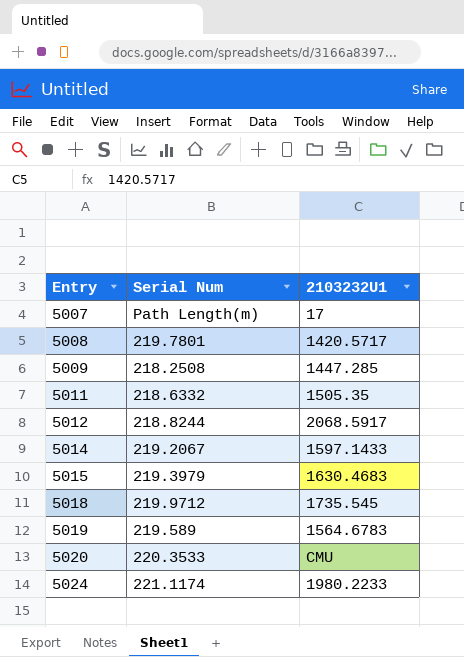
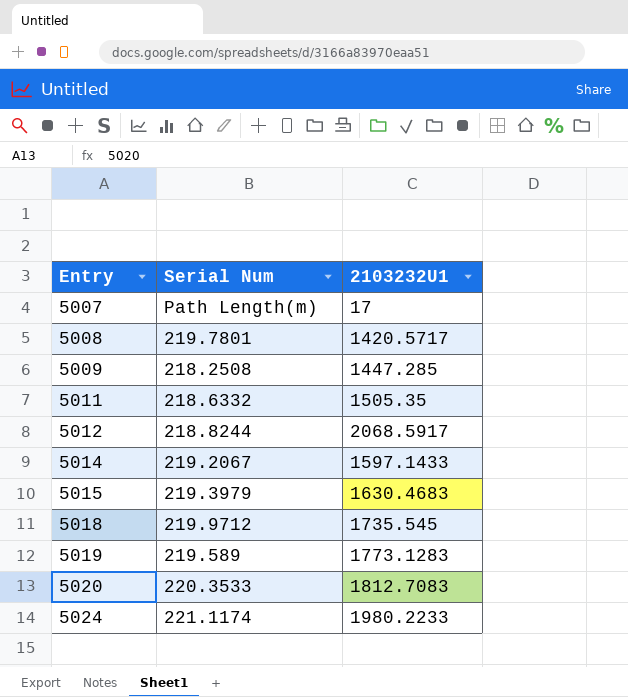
5019 | 2103232U1: 1564.6783 -> 1773.1283
5020 | 2103232U1: CMU -> 1812.7083

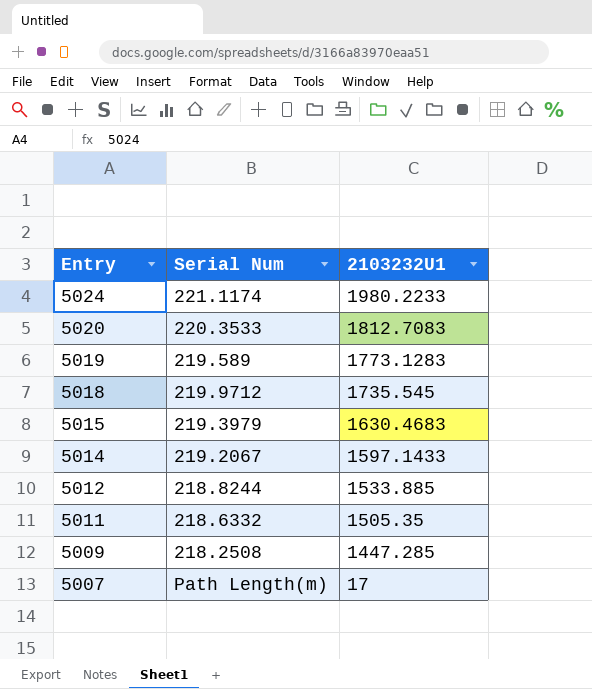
row order: Entry ascending -> Entry descending
row 5008: 219.7801 | 1420.5717 -> none
5012 | 2103232U1: 2068.5917 -> 1533.885

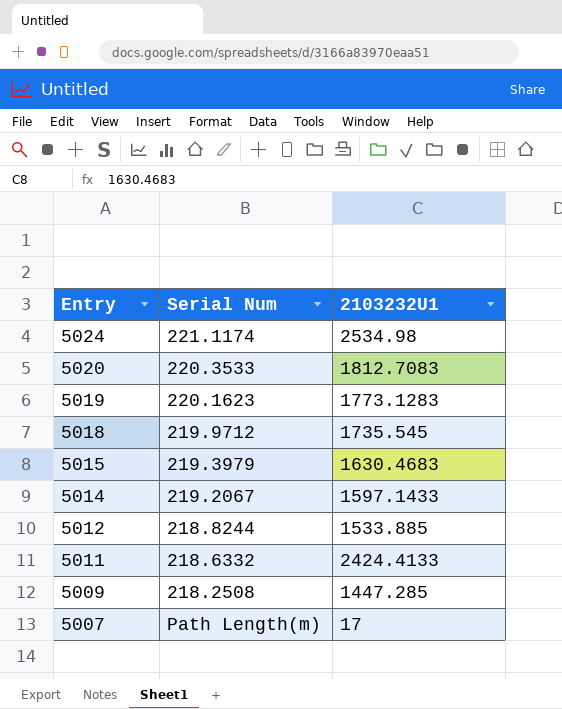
5024 | 2103232U1: 1980.2233 -> 2534.98
5019 | Serial Num: 219.589 -> 220.1623
5011 | 2103232U1: 1505.35 -> 2424.4133

